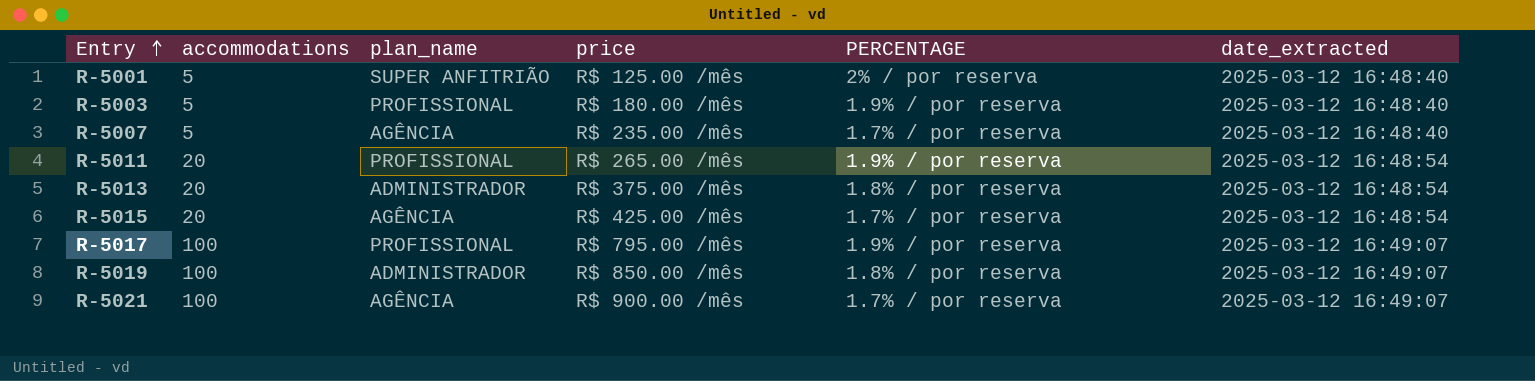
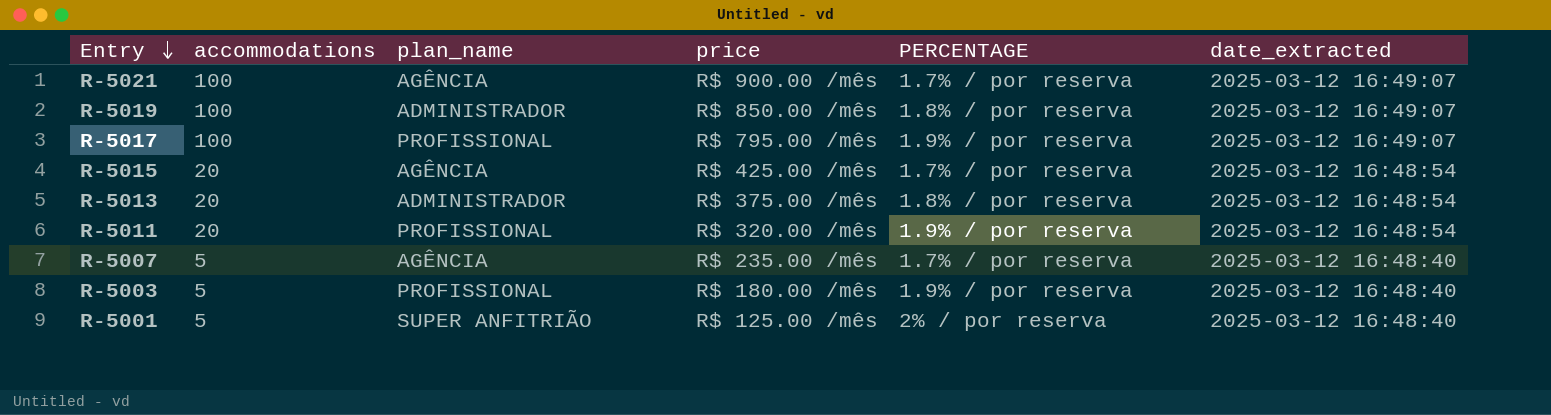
row order: Entry ascending -> Entry descending
R-5011 | price: R$ 265.00 /mês -> R$ 320.00 /mês

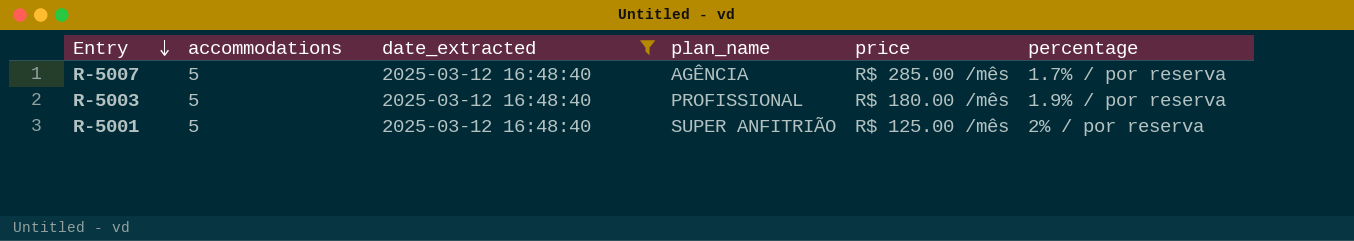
filter: none -> date_extracted = 2025-03-12 16:48:40
column date_extracted | position: 6 -> 3
column name: PERCENTAGE -> percentage
R-5007 | price: R$ 235.00 /mês -> R$ 285.00 /mês

